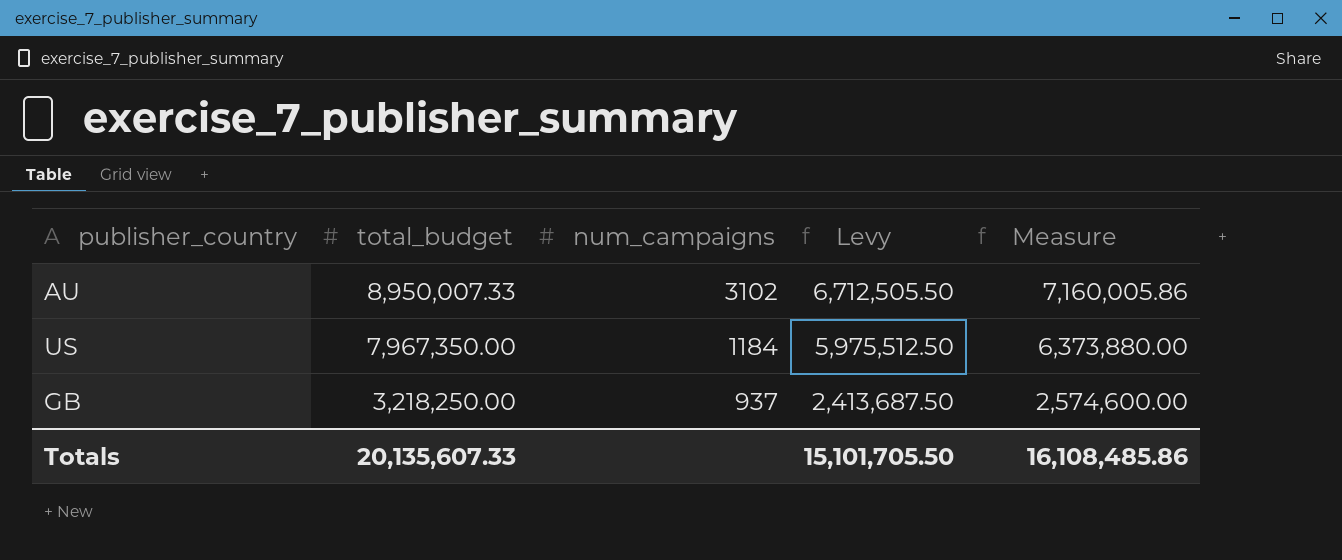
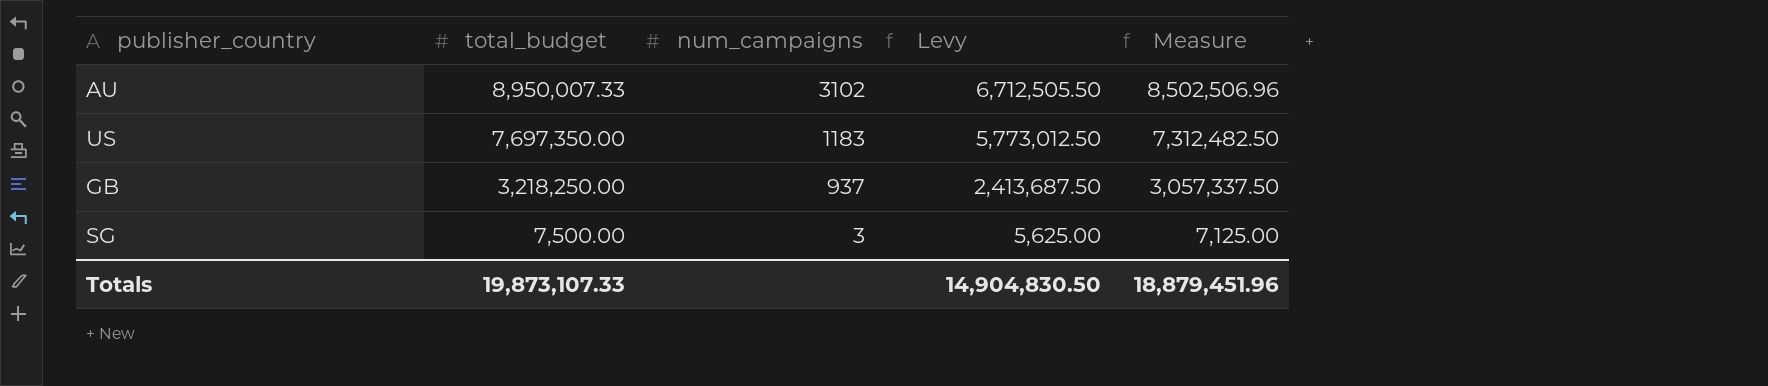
column Measure | formula: [total_budget] * 0.8 -> [total_budget] * 0.95
US | total_budget: 7,967,350.00 -> 7,697,350.00
US | num_campaigns: 1184 -> 1183
US | Levy: 5,975,512.50 -> 5,773,012.50
row SG: none -> 7,500.00 | 3 | 5,625.00 | 7,125.00
Totals | total_budget: 20,135,607.33 -> 19,873,107.33
Totals | Levy: 15,101,705.50 -> 14,904,830.50
Totals | Measure: 16,108,485.86 -> 18,879,451.96

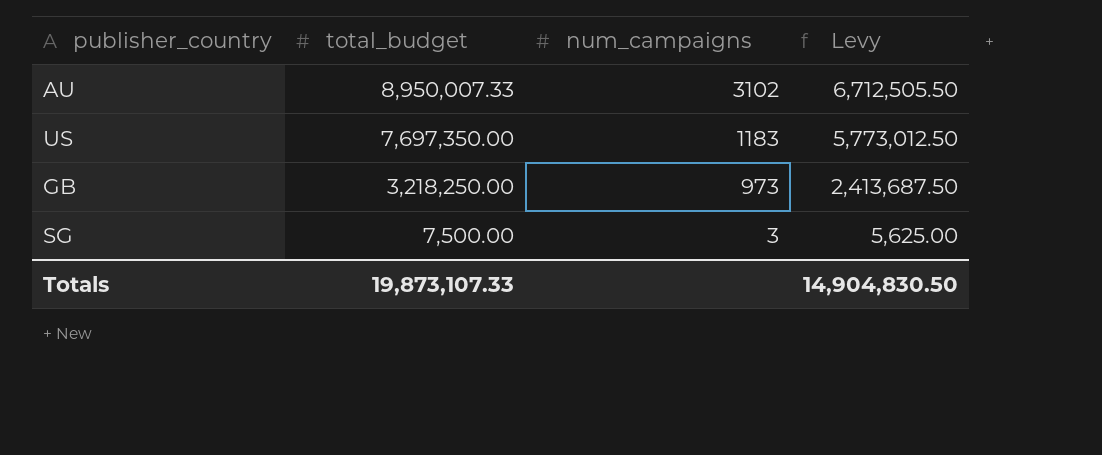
column Measure | formula: [total_budget] * 0.95 -> none
GB | num_campaigns: 937 -> 973

